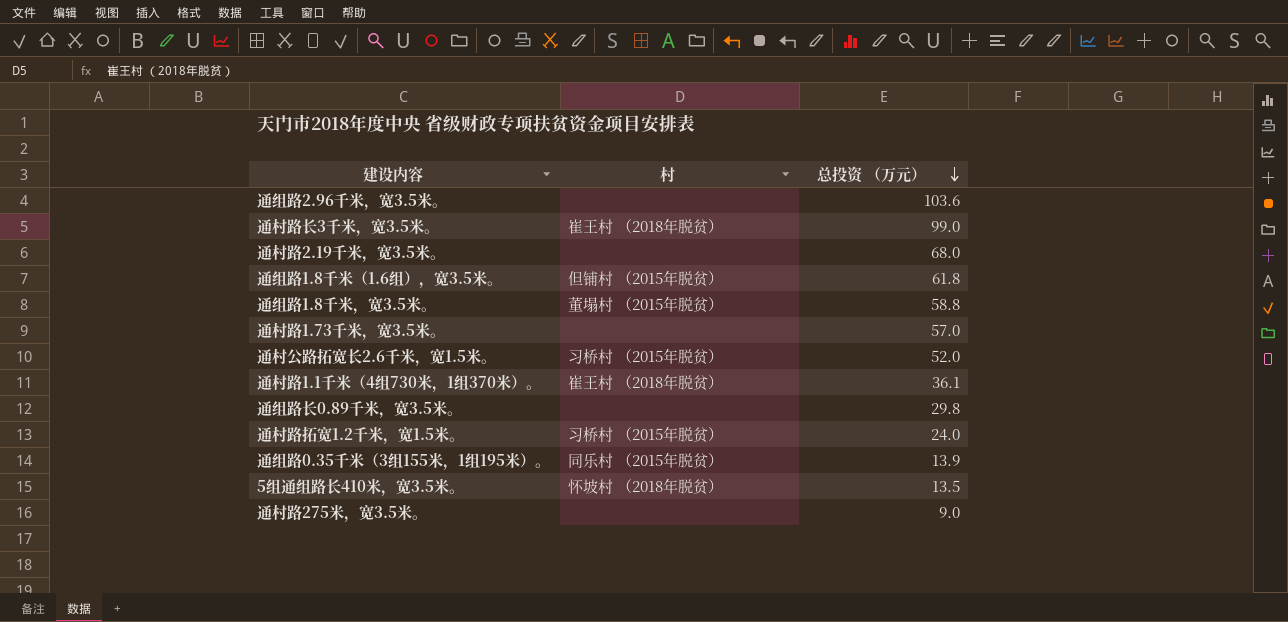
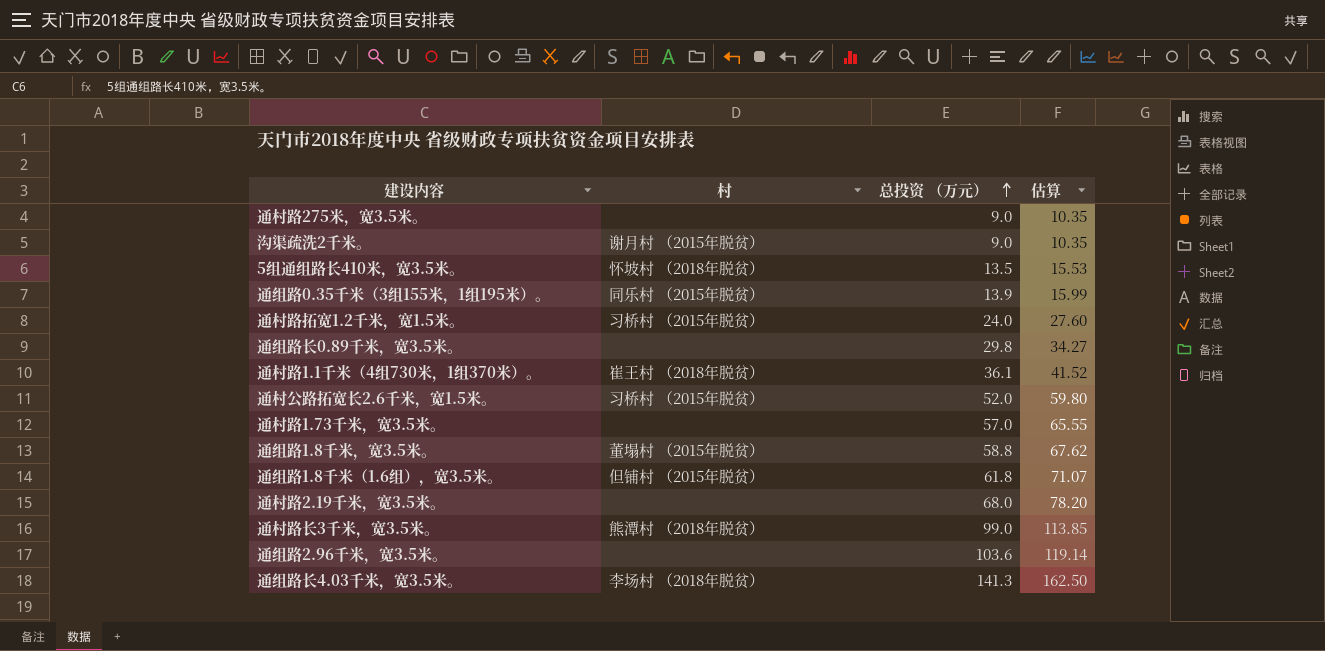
row order: 总投资 （万元） descending -> 总投资 （万元） ascending
column 估算 | formula: none -> [总投资 （万元）] * 1.15
row 沟渠疏洗2千米。: none -> 谢月村 （2015年脱贫） | 9.0 | 10.35
通村路长3千米，宽3.5米。 | 村: 崔王村 （2018年脱贫） -> 熊潭村 （2018年脱贫）
row 通组路长4.03千米，宽3.5米。: none -> 李场村 （2018年脱贫） | 141.3 | 162.50

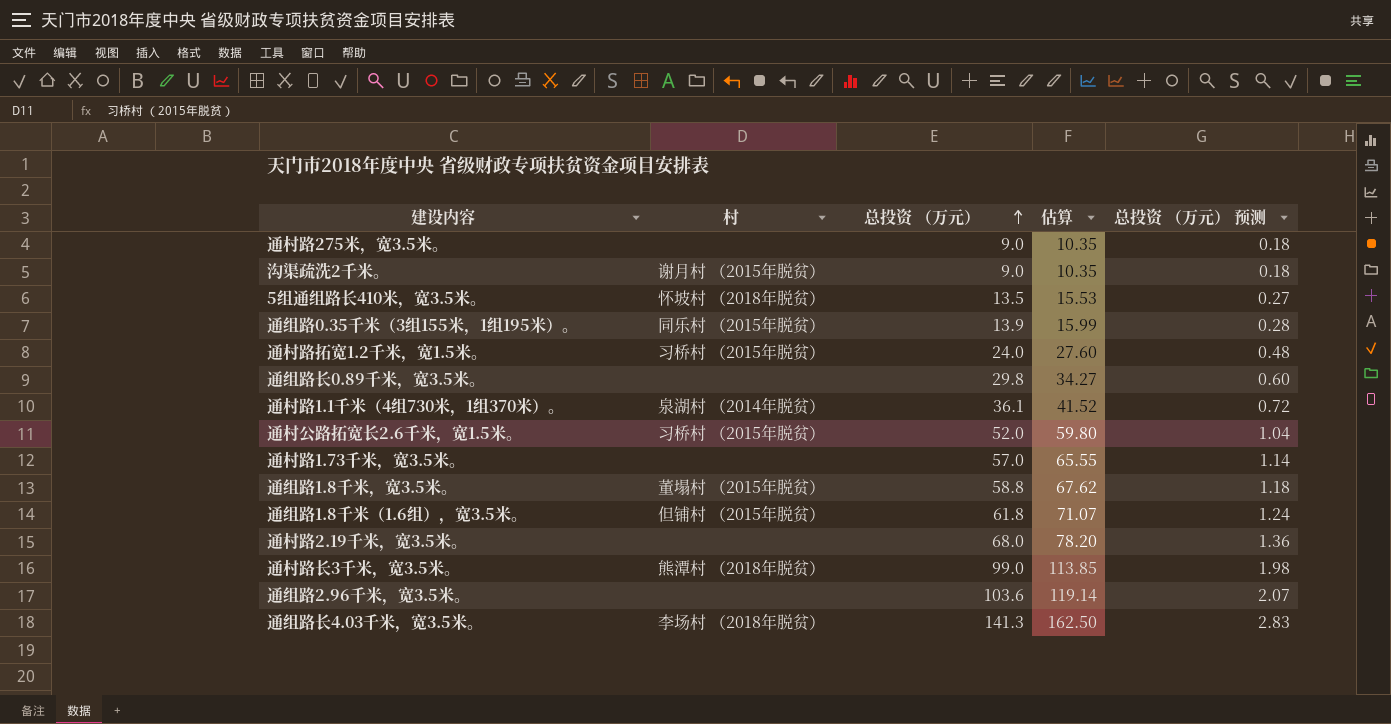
column 总投资 （万元） 预测 | formula: none -> [总投资 （万元）] * 0.02
通村路1.1千米（4组730米，1组370米）。 | 村: 崔王村 （2018年脱贫） -> 泉湖村 （2014年脱贫）

